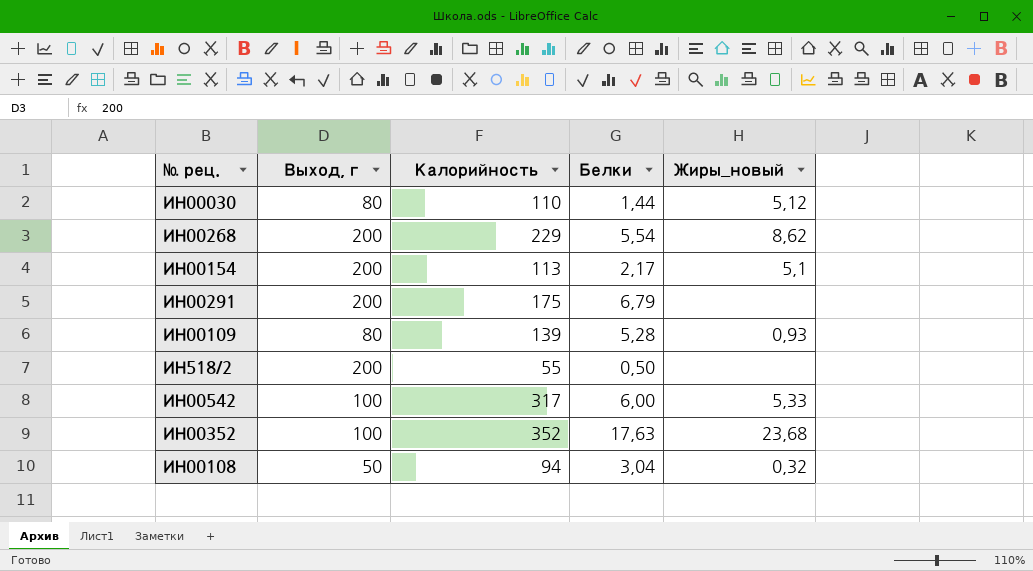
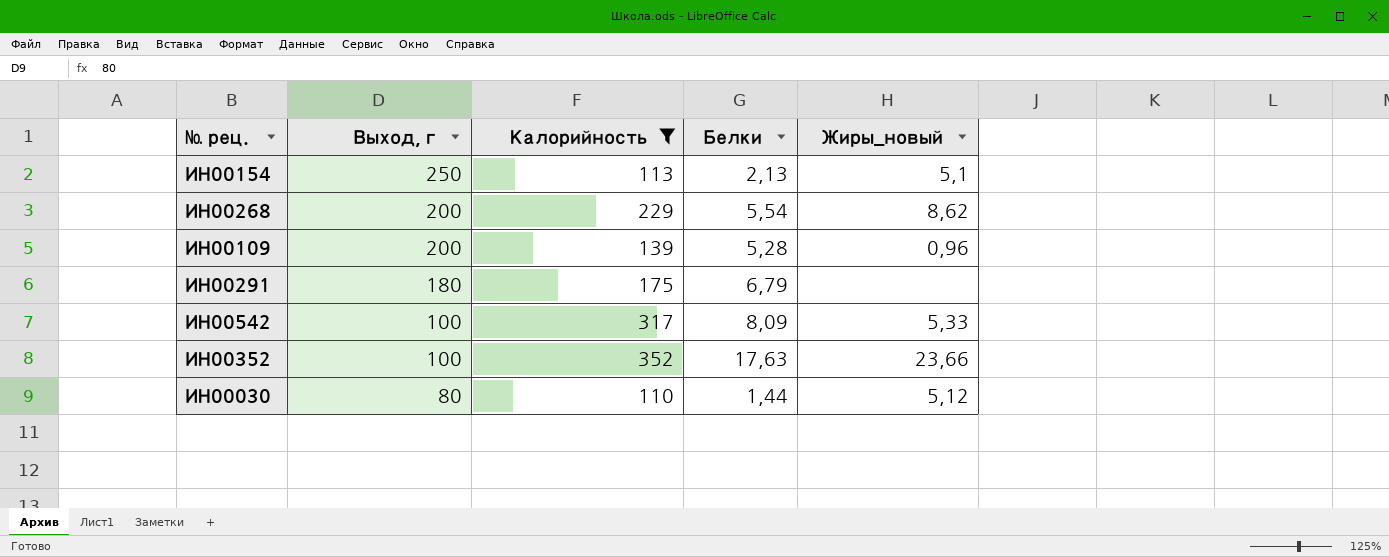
filter: none -> Калорийность >= 110
row order: none -> Выход, г descending
ИН00154 | Выход, г: 200 -> 250
ИН00154 | Белки: 2,17 -> 2,13
ИН00109 | Выход, г: 80 -> 200
ИН00109 | Жиры_новый: 0,93 -> 0,96
ИН00291 | Выход, г: 200 -> 180
ИН00542 | Белки: 6,00 -> 8,09
ИН00352 | Жиры_новый: 23,68 -> 23,66

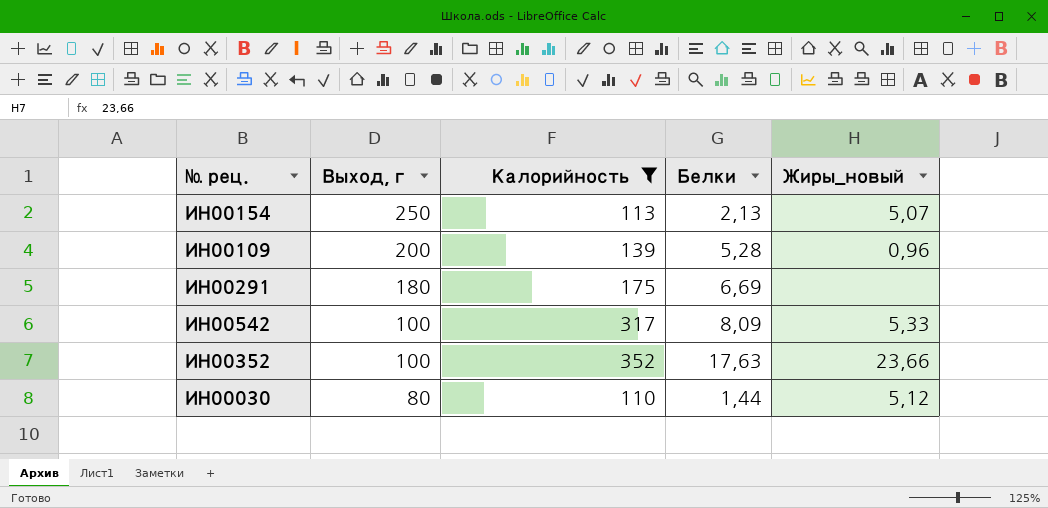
row ИН00268: 200 | 229 | 5,54 | 8,62 -> none
ИН00154 | Жиры_новый: 5,1 -> 5,07
ИН00291 | Белки: 6,79 -> 6,69

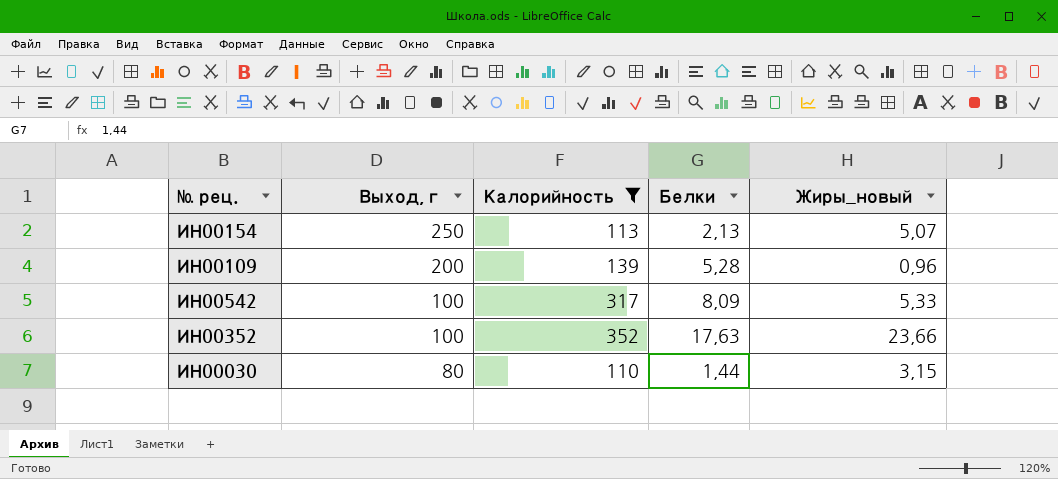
row ИН00291: 180 | 175 | 6,69 | none -> none
ИН00030 | Жиры_новый: 5,12 -> 3,15

